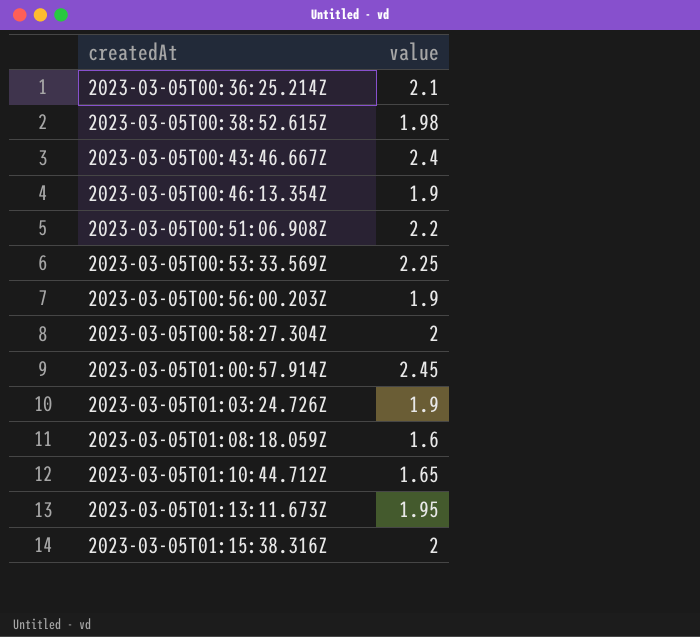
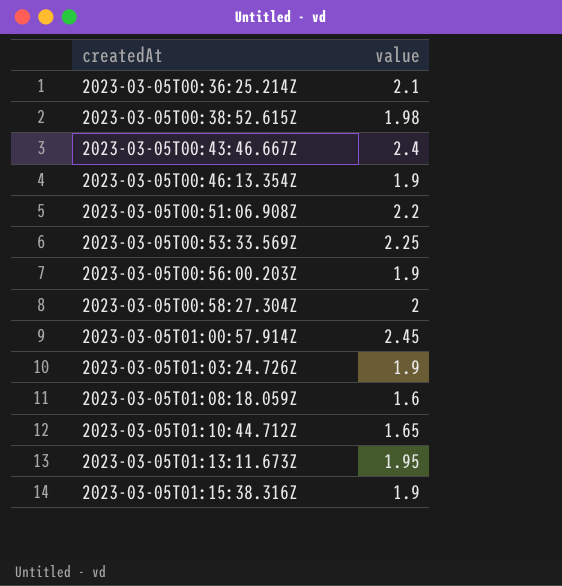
2023-03-05T01:15:38.316Z | value: 2 -> 1.9

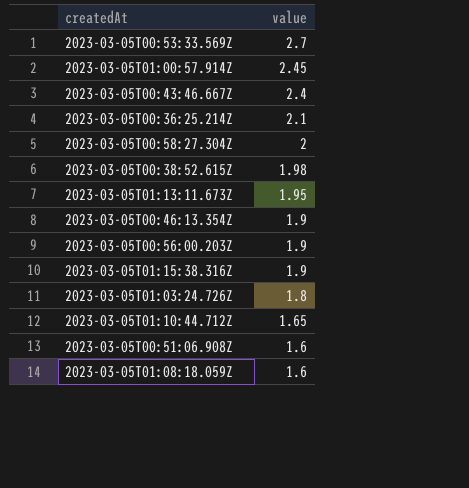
row order: createdAt ascending -> value descending
2023-03-05T00:53:33.569Z | value: 2.25 -> 2.7
2023-03-05T01:03:24.726Z | value: 1.9 -> 1.8
2023-03-05T00:51:06.908Z | value: 2.2 -> 1.6

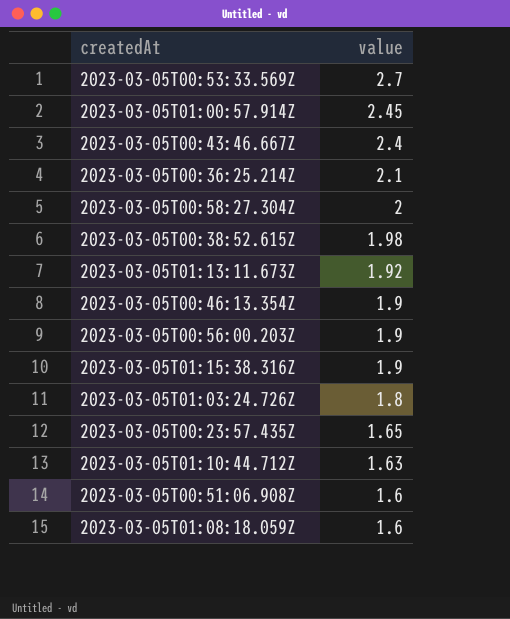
2023-03-05T01:13:11.673Z | value: 1.95 -> 1.92
row 2023-03-05T00:23:57.435Z: none -> 1.65
2023-03-05T01:10:44.712Z | value: 1.65 -> 1.63

